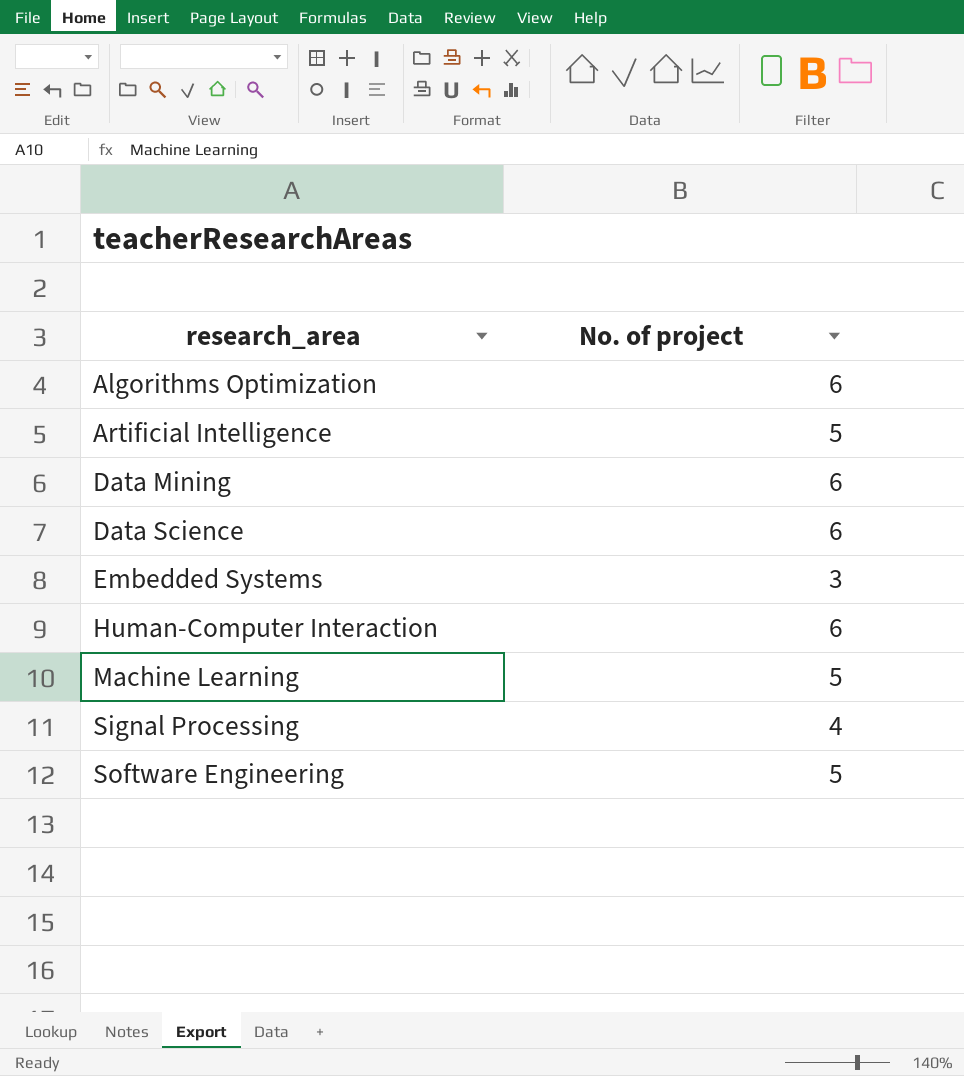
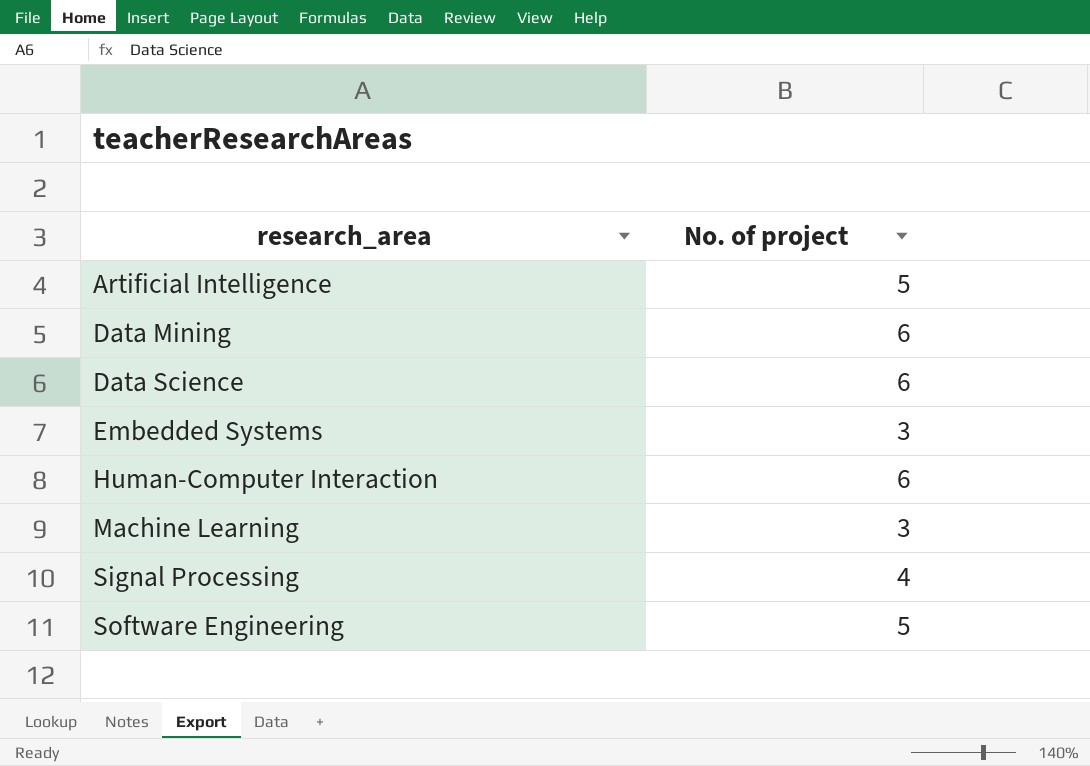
row Algorithms Optimization: 6 -> none
Machine Learning | No. of project: 5 -> 3

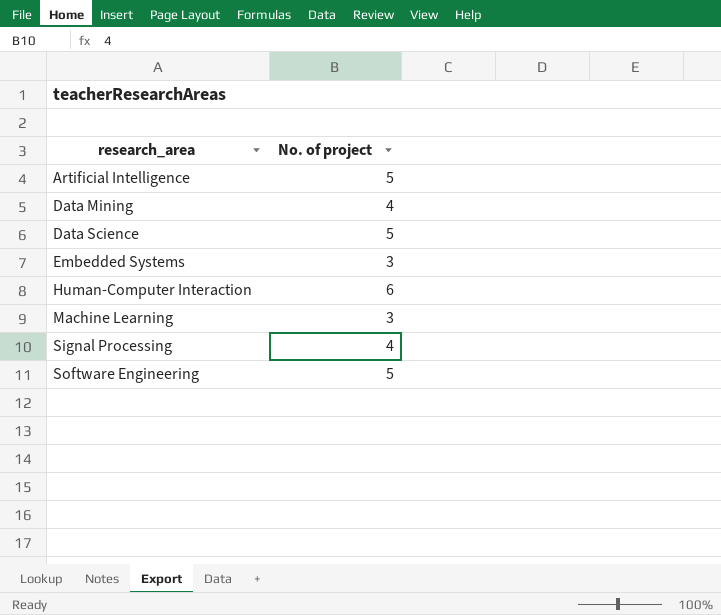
Data Mining | No. of project: 6 -> 4
Data Science | No. of project: 6 -> 5

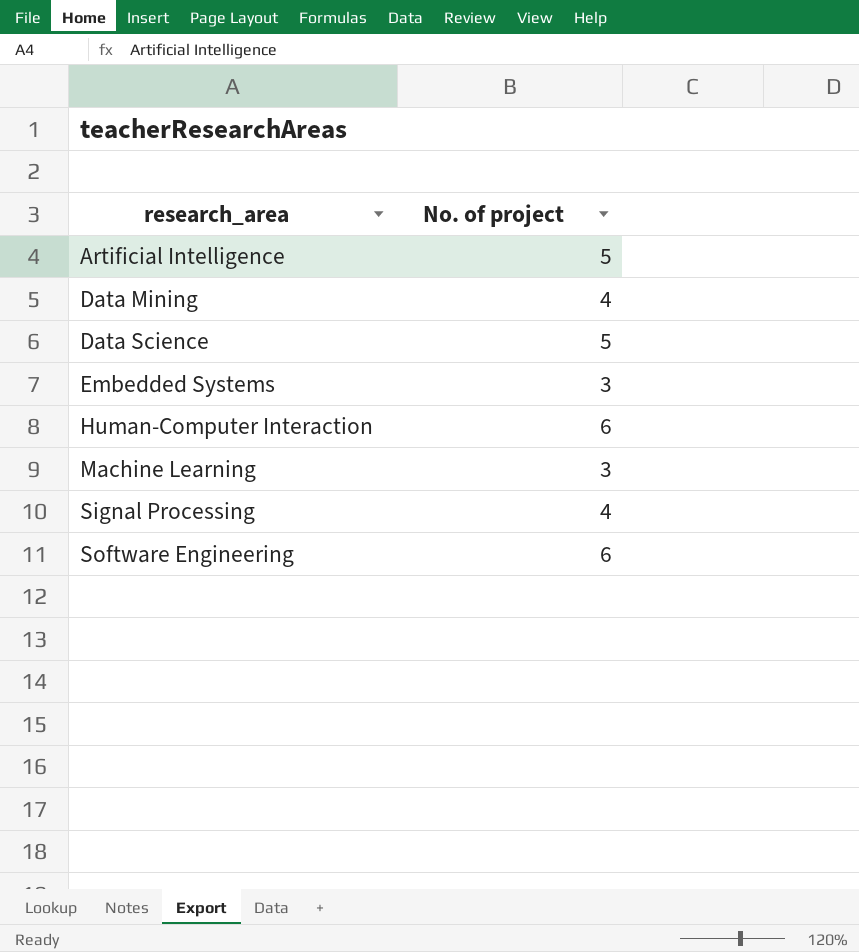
Software Engineering | No. of project: 5 -> 6

